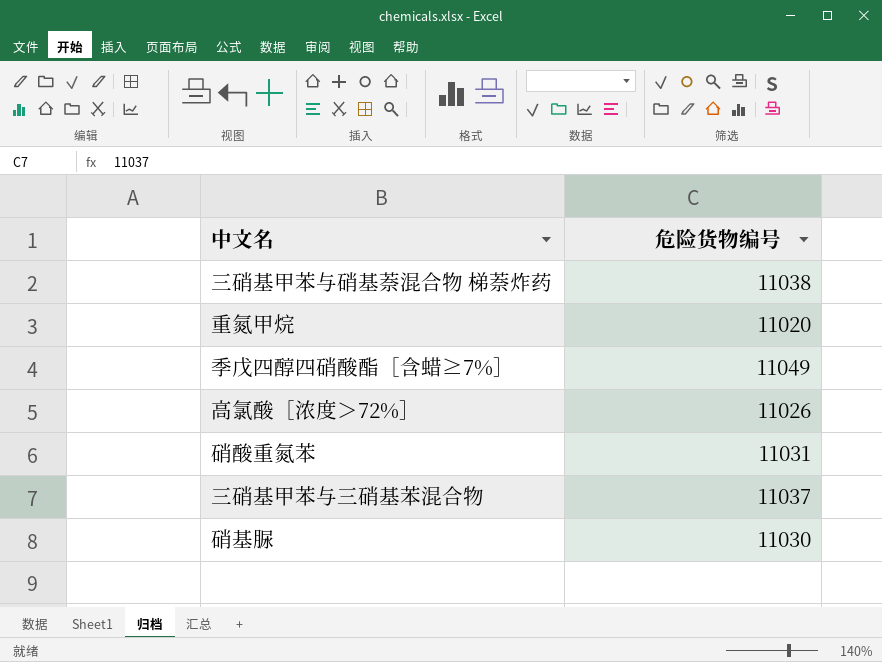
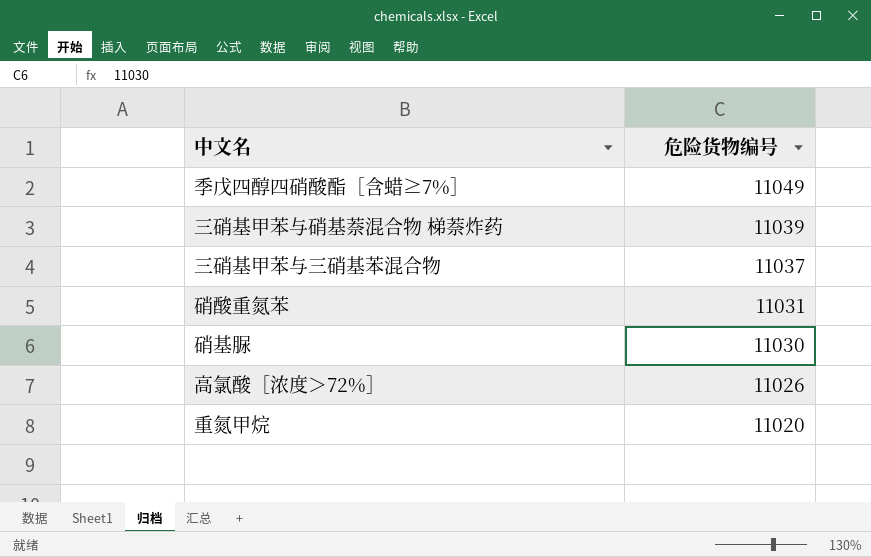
row order: none -> 危险货物编号 descending
三硝基甲苯与硝基萘混合物 梯萘炸药 | 危险货物编号: 11038 -> 11039

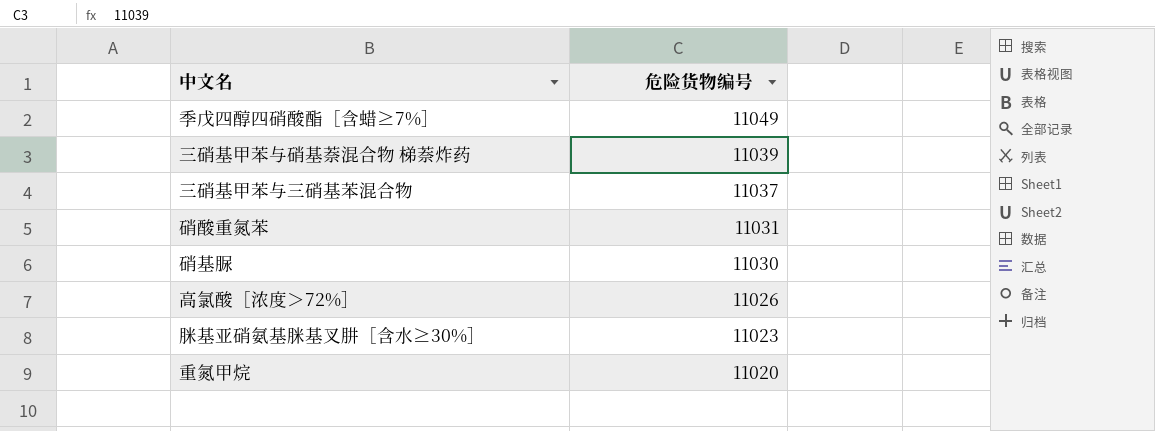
row 脒基亚硝氨基脒基叉肼［含水≥30%］: none -> 11023

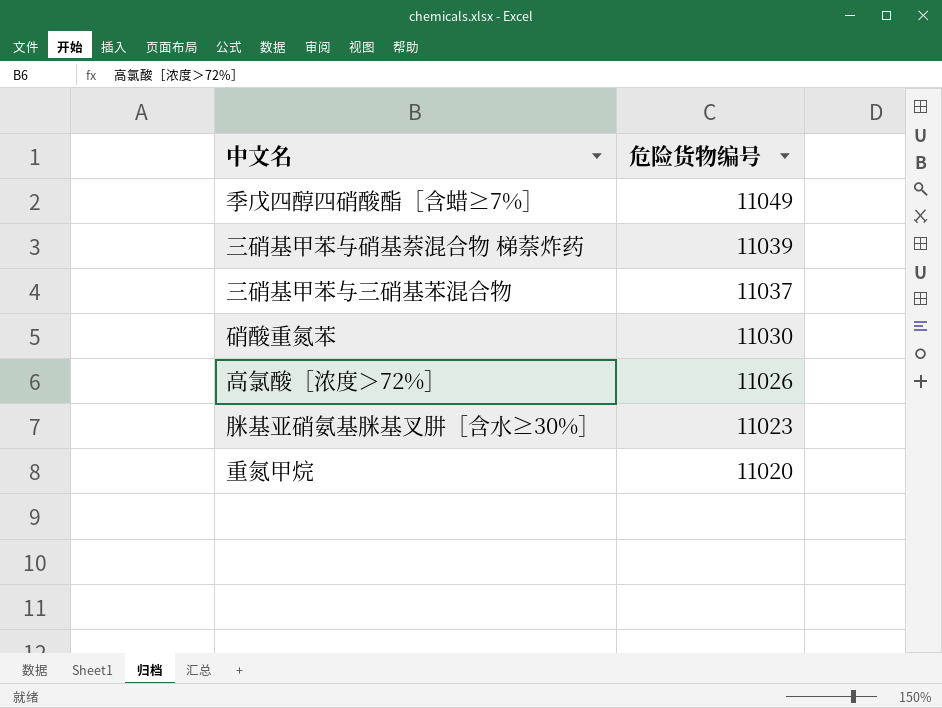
row 硝基脲: 11030 -> none
硝酸重氮苯 | 危险货物编号: 11031 -> 11030

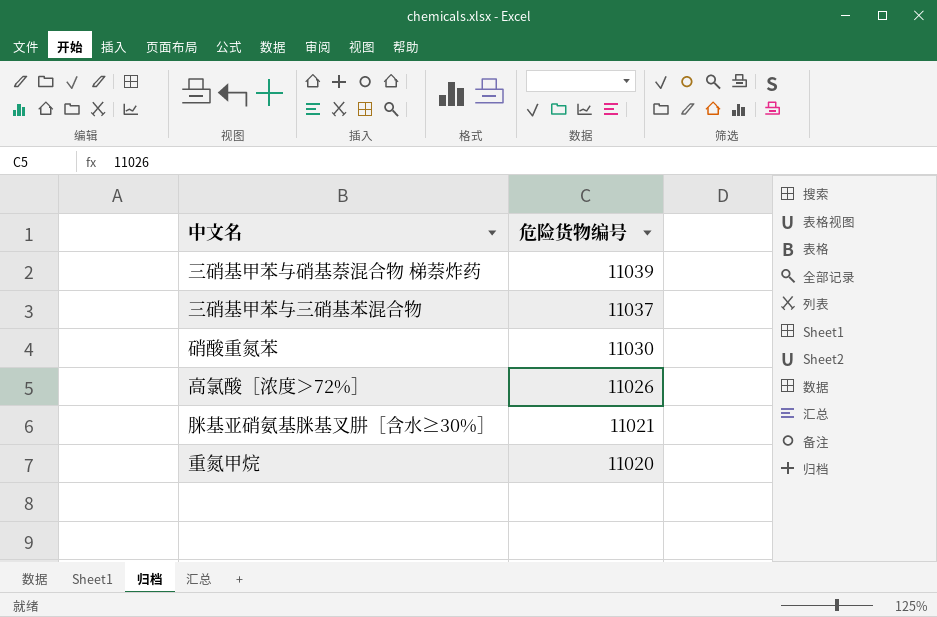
row 季戊四醇四硝酸酯［含蜡≥7%］: 11049 -> none
脒基亚硝氨基脒基叉肼［含水≥30%］ | 危险货物编号: 11023 -> 11021

